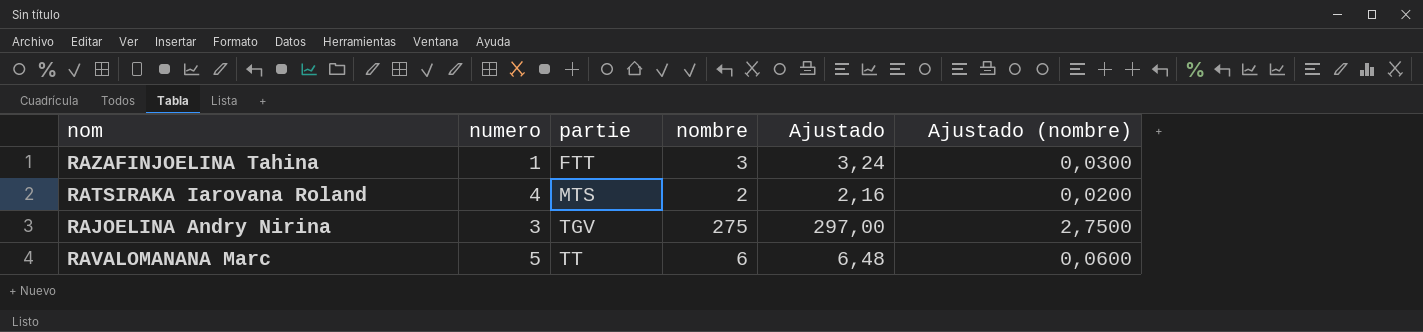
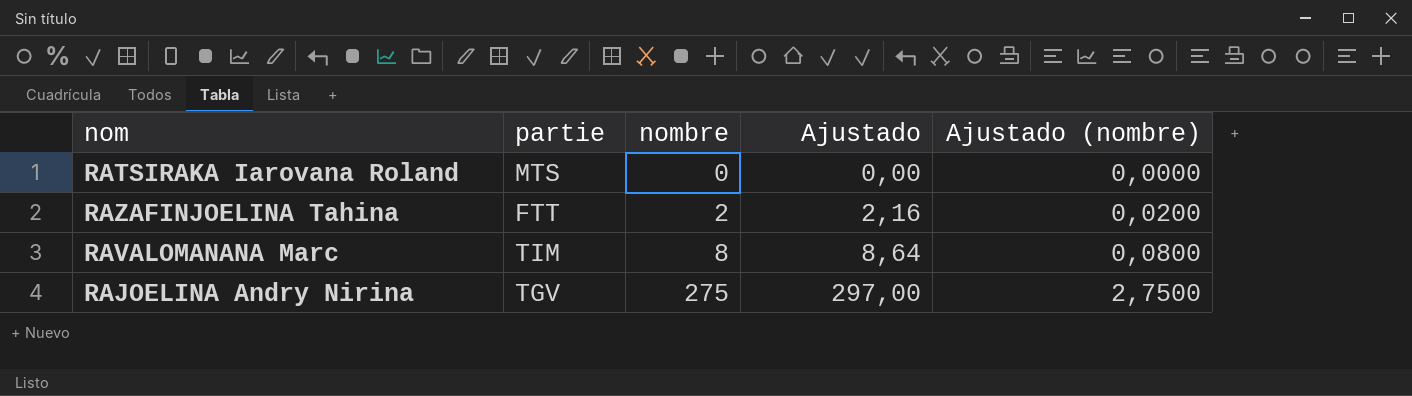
row order: partie ascending -> nombre ascending
column numero | position: 2 -> none
RATSIRAKA Iarovana Roland | nombre: 2 -> 0
RATSIRAKA Iarovana Roland | Ajustado: 2,16 -> 0,00
RATSIRAKA Iarovana Roland | Ajustado (nombre): 0,0200 -> 0,0000
RAZAFINJOELINA Tahina | nombre: 3 -> 2
RAZAFINJOELINA Tahina | Ajustado: 3,24 -> 2,16
RAZAFINJOELINA Tahina | Ajustado (nombre): 0,0300 -> 0,0200
RAVALOMANANA Marc | partie: TT -> TIM
RAVALOMANANA Marc | nombre: 6 -> 8
RAVALOMANANA Marc | Ajustado: 6,48 -> 8,64
RAVALOMANANA Marc | Ajustado (nombre): 0,0600 -> 0,0800

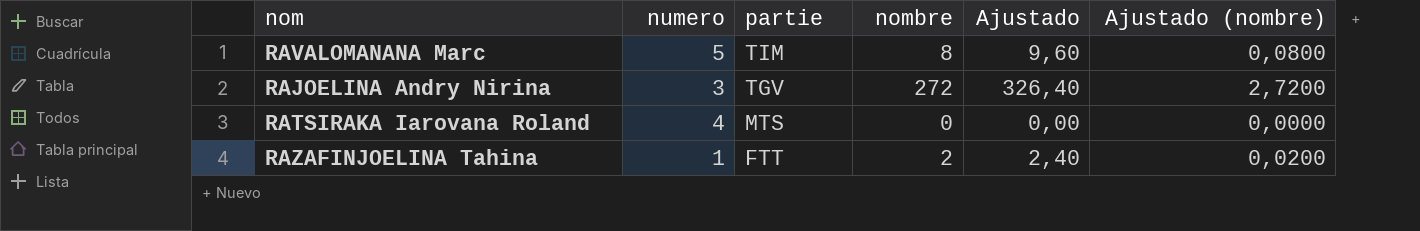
row order: nombre ascending -> partie descending
column numero | position: none -> 2
column Ajustado | formula: [nombre] * 1,08 -> [nombre] * 1,2
RAJOELINA Andry Nirina | nombre: 275 -> 272
RAJOELINA Andry Nirina | Ajustado (nombre): 2,7500 -> 2,7200

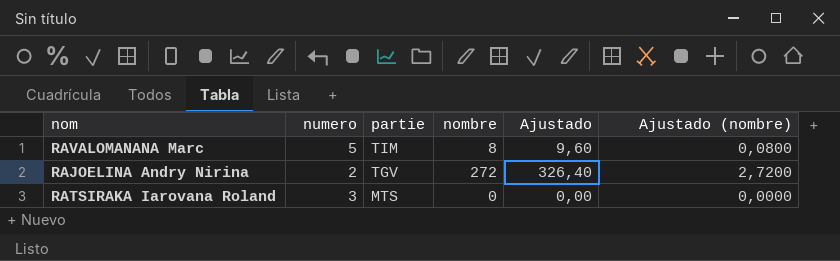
row RAZAFINJOELINA Tahina: 1 | FTT | 2 | 2,40 | 0,0200 -> none
RAJOELINA Andry Nirina | numero: 3 -> 2
RATSIRAKA Iarovana Roland | numero: 4 -> 3

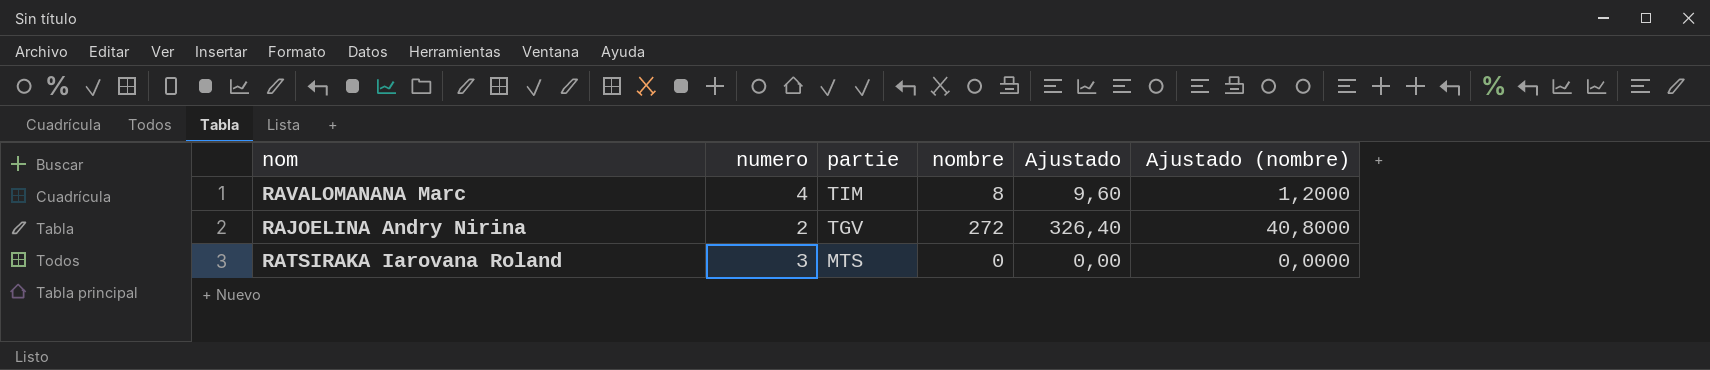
column Ajustado (nombre) | formula: [nombre] * 0,01 -> [nombre] * 0,15
RAVALOMANANA Marc | numero: 5 -> 4

